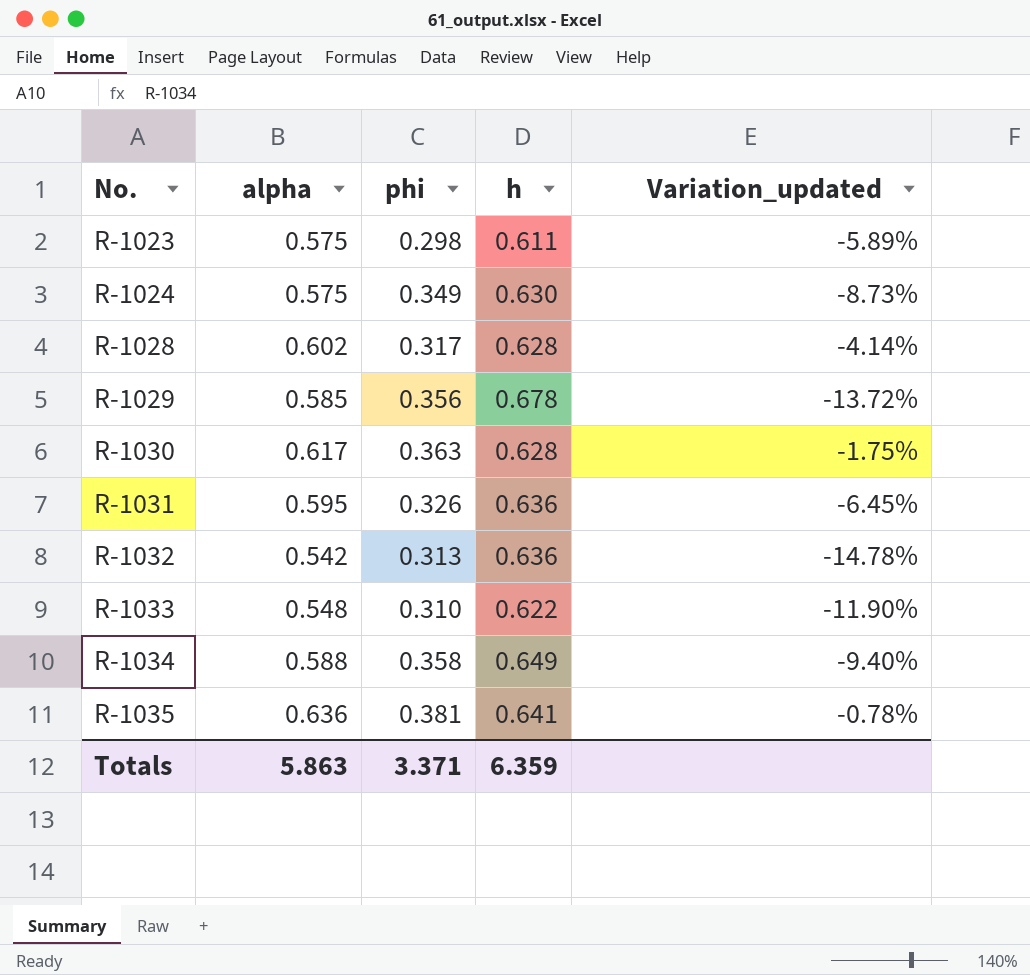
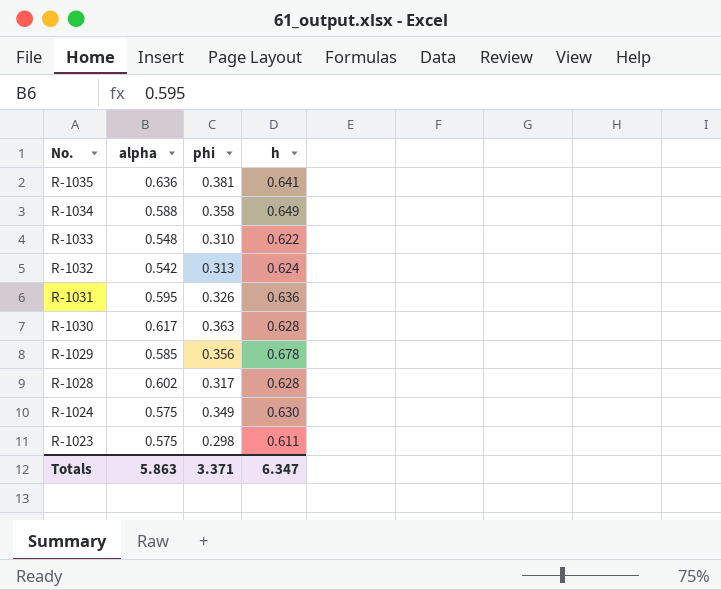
row order: No. ascending -> No. descending
column Variation_updated | formula: ([alpha] - [h]) / [h] -> none
R-1032 | h: 0.636 -> 0.624
Totals | h: 6.359 -> 6.347

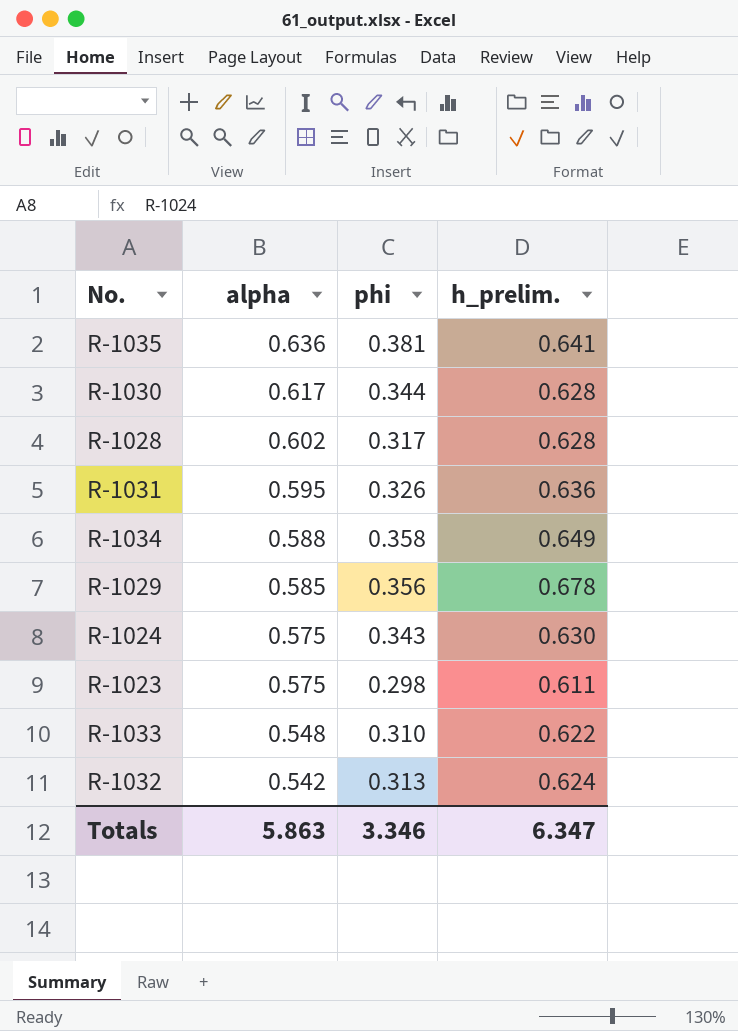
row order: No. descending -> alpha descending
column name: h -> h_prelim.
R-1030 | phi: 0.363 -> 0.344
R-1024 | phi: 0.349 -> 0.343
Totals | phi: 3.371 -> 3.346

